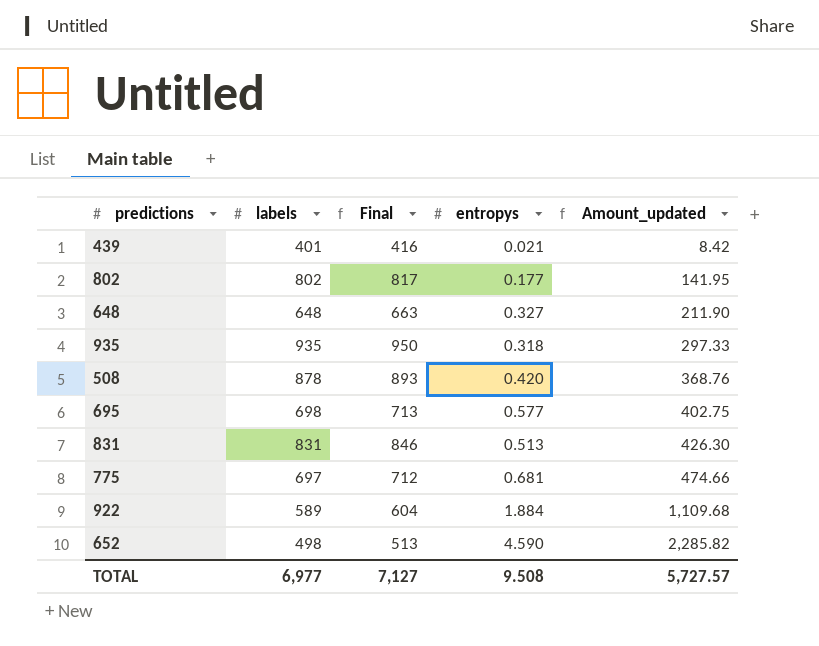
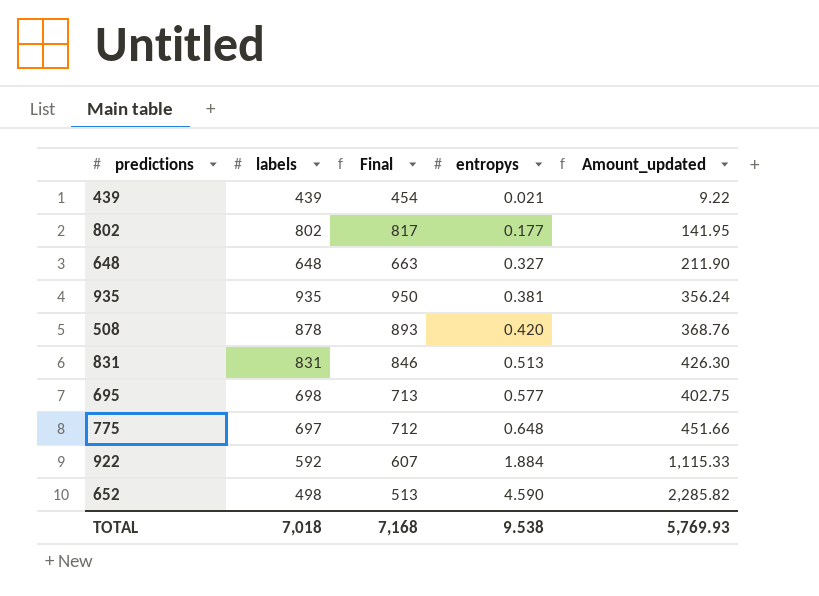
row order: Amount_updated ascending -> entropys ascending
439 | labels: 401 -> 439
439 | Final: 416 -> 454
439 | Amount_updated: 8.42 -> 9.22
935 | entropys: 0.318 -> 0.381
935 | Amount_updated: 297.33 -> 356.24
775 | entropys: 0.681 -> 0.648
775 | Amount_updated: 474.66 -> 451.66
922 | labels: 589 -> 592
922 | Final: 604 -> 607
922 | Amount_updated: 1,109.68 -> 1,115.33
TOTAL | labels: 6,977 -> 7,018
TOTAL | Final: 7,127 -> 7,168
TOTAL | entropys: 9.508 -> 9.538
TOTAL | Amount_updated: 5,727.57 -> 5,769.93

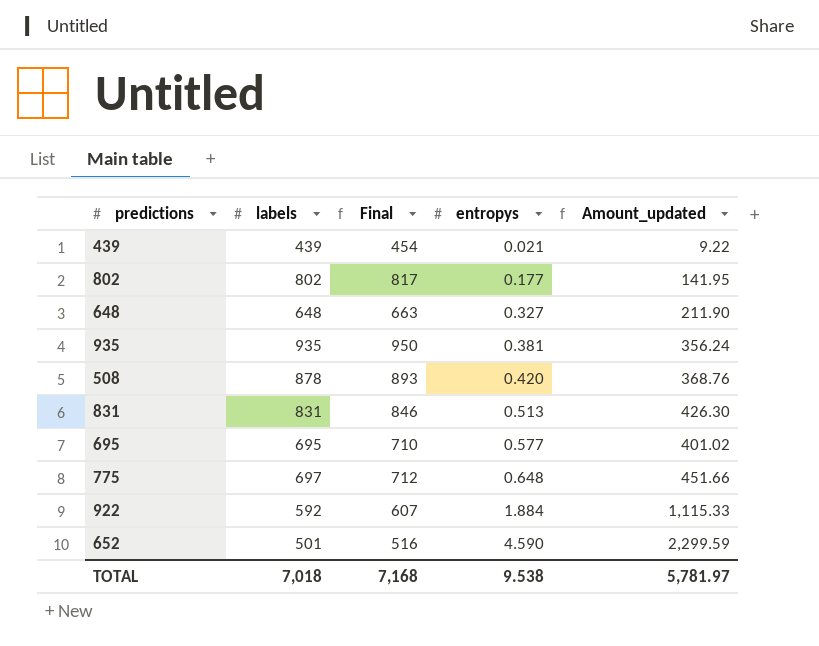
695 | labels: 698 -> 695
695 | Final: 713 -> 710
695 | Amount_updated: 402.75 -> 401.02
652 | labels: 498 -> 501
652 | Final: 513 -> 516
652 | Amount_updated: 2,285.82 -> 2,299.59
TOTAL | Amount_updated: 5,769.93 -> 5,781.97

